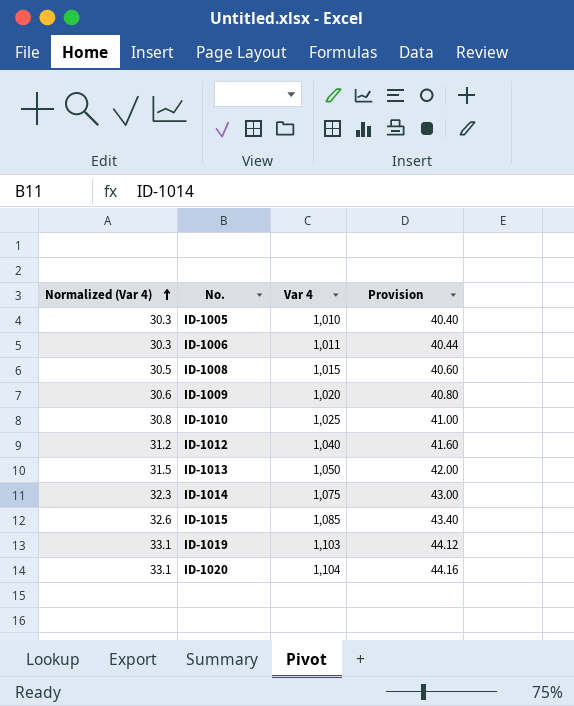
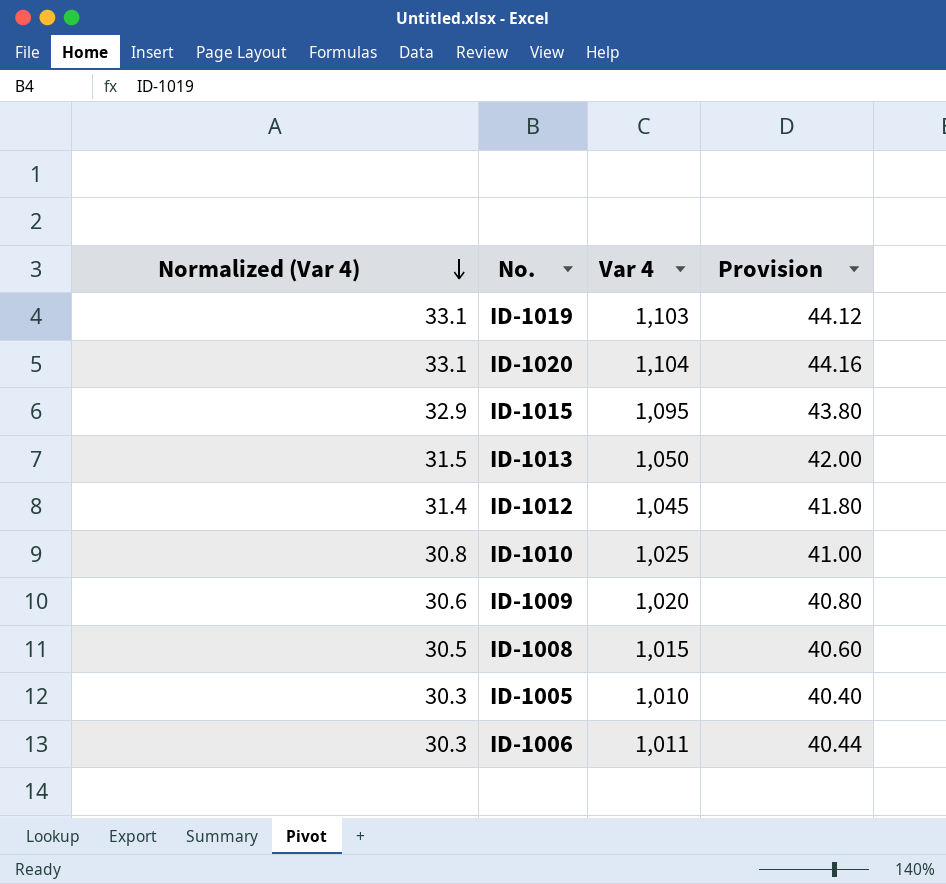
row order: Normalized (Var 4) ascending -> Normalized (Var 4) descending
row ID-1014: 32.3 | 1,075 | 43.00 -> none
ID-1015 | Normalized (Var 4): 32.6 -> 32.9
ID-1015 | Var 4: 1,085 -> 1,095
ID-1015 | Provision: 43.40 -> 43.80
ID-1012 | Normalized (Var 4): 31.2 -> 31.4
ID-1012 | Var 4: 1,040 -> 1,045
ID-1012 | Provision: 41.60 -> 41.80

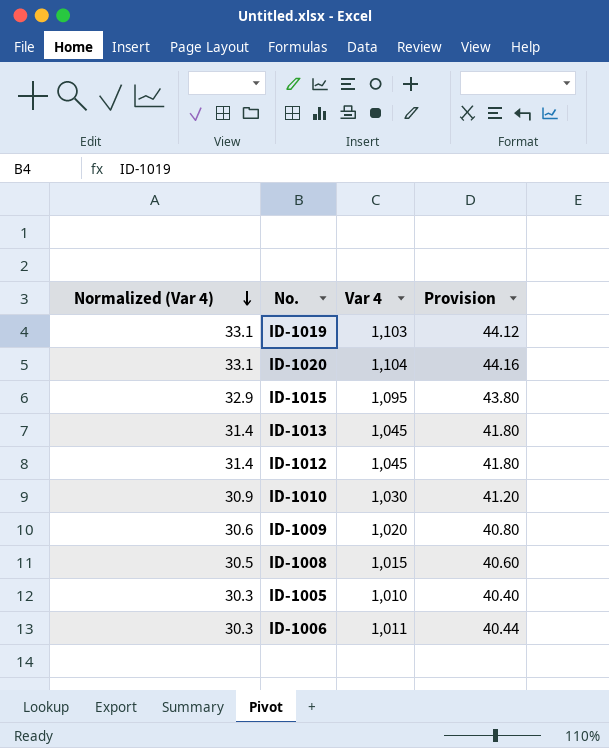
ID-1013 | Normalized (Var 4): 31.5 -> 31.4
ID-1013 | Var 4: 1,050 -> 1,045
ID-1013 | Provision: 42.00 -> 41.80
ID-1010 | Normalized (Var 4): 30.8 -> 30.9
ID-1010 | Var 4: 1,025 -> 1,030
ID-1010 | Provision: 41.00 -> 41.20

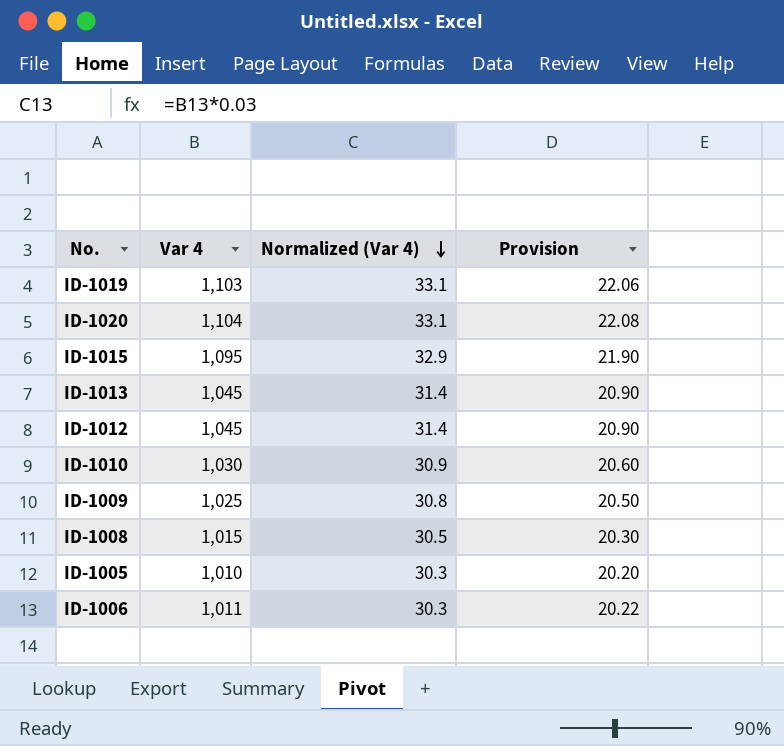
column Normalized (Var 4) | position: 1 -> 3
column Provision | formula: [Var 4] * 0.04 -> [Var 4] * 0.02
ID-1009 | Var 4: 1,020 -> 1,025
ID-1009 | Normalized (Var 4): 30.6 -> 30.8

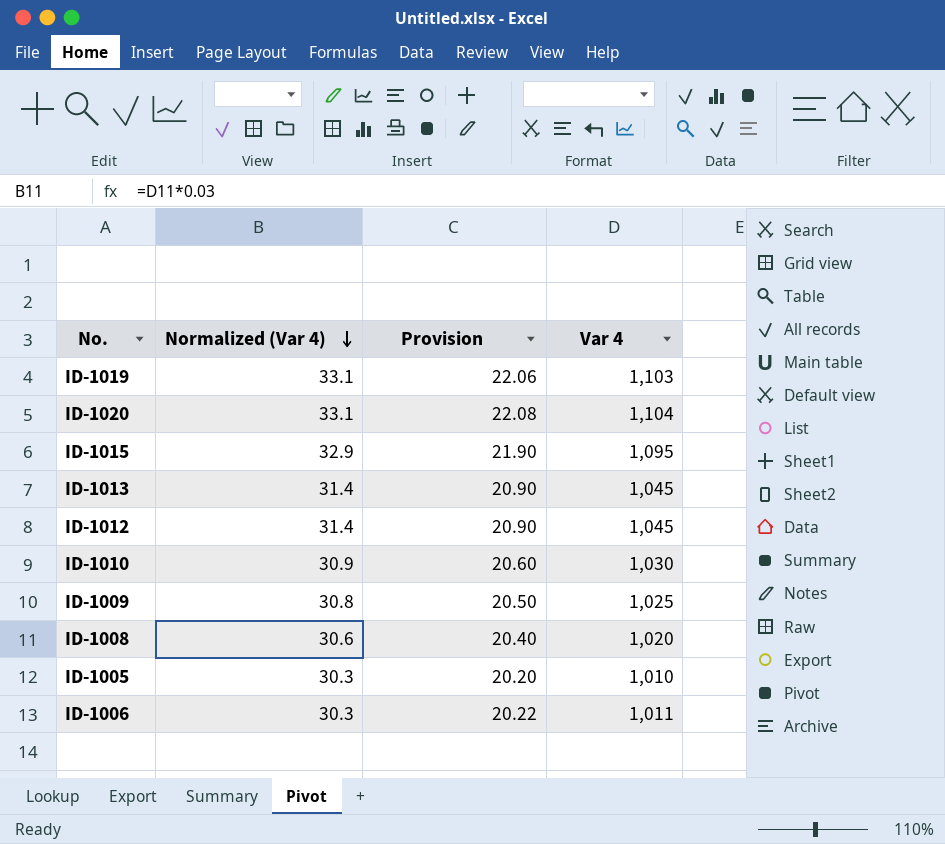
column Var 4 | position: 2 -> 4
ID-1008 | Normalized (Var 4): 30.5 -> 30.6
ID-1008 | Provision: 20.30 -> 20.40
ID-1008 | Var 4: 1,015 -> 1,020

